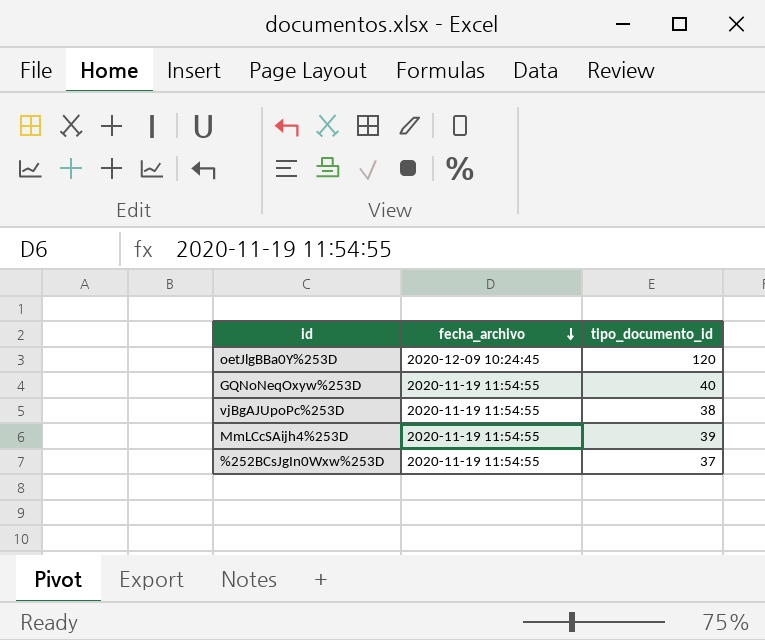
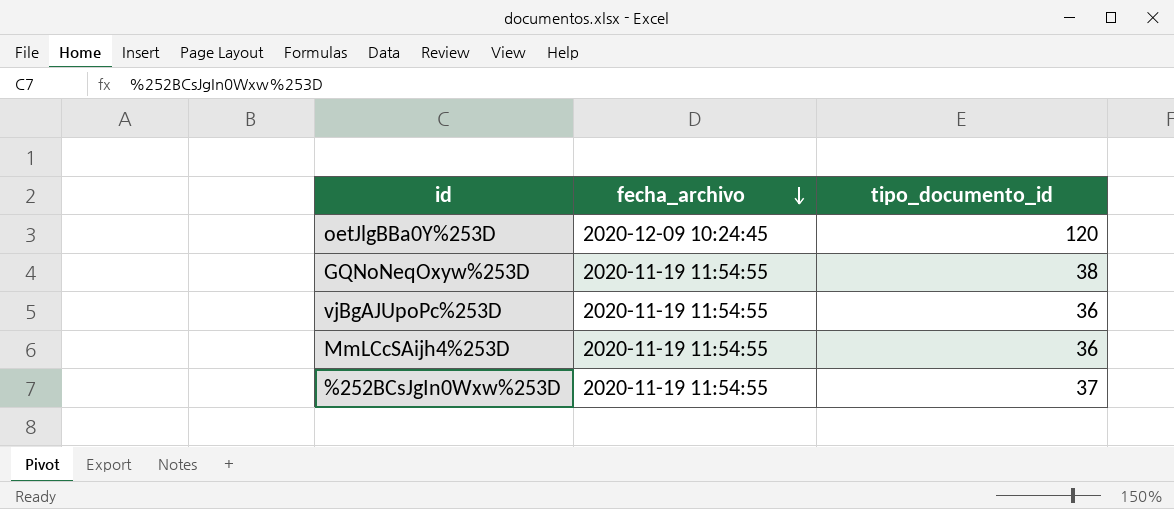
GQNoNeqOxyw%253D | tipo_documento_id: 40 -> 38
vjBgAJUpoPc%253D | tipo_documento_id: 38 -> 36
MmLCcSAijh4%253D | tipo_documento_id: 39 -> 36

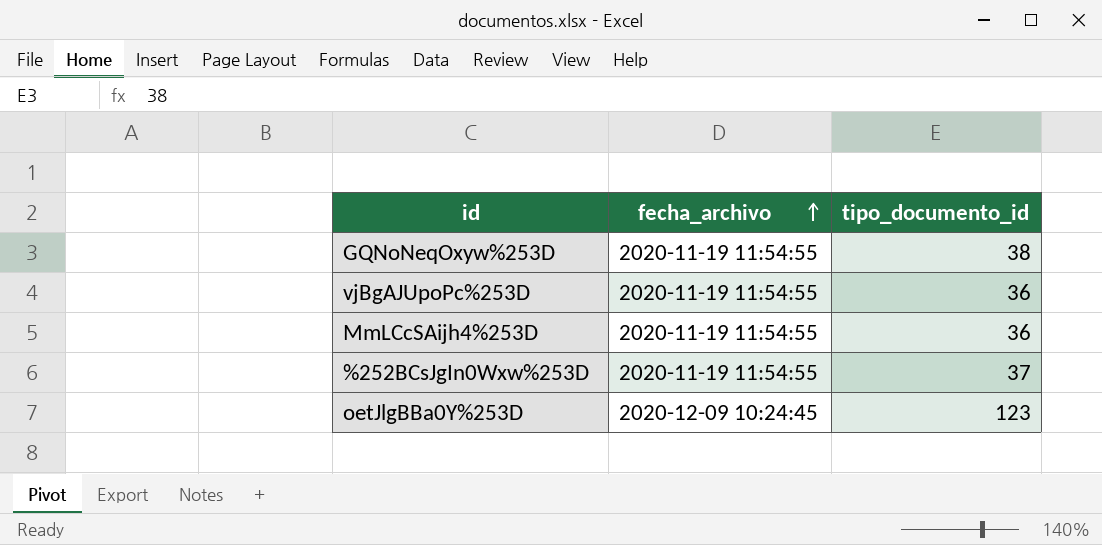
row order: fecha_archivo descending -> fecha_archivo ascending
oetJlgBBa0Y%253D | tipo_documento_id: 120 -> 123

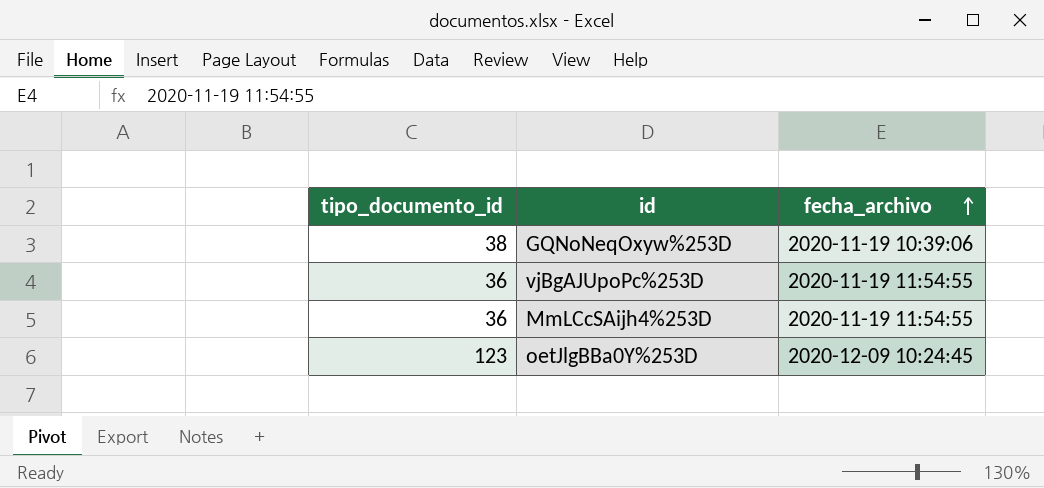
column tipo_documento_id | position: 3 -> 1
row %252BCsJgIn0Wxw%253D: 2020-11-19 11:54:55 | 37 -> none
GQNoNeqOxyw%253D | fecha_archivo: 2020-11-19 11:54:55 -> 2020-11-19 10:39:06

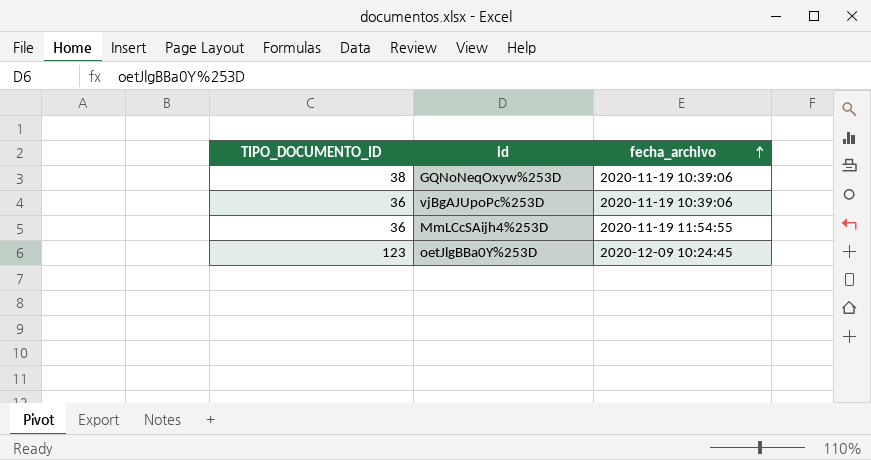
column name: tipo_documento_id -> TIPO_DOCUMENTO_ID
vjBgAJUpoPc%253D | fecha_archivo: 2020-11-19 11:54:55 -> 2020-11-19 10:39:06

